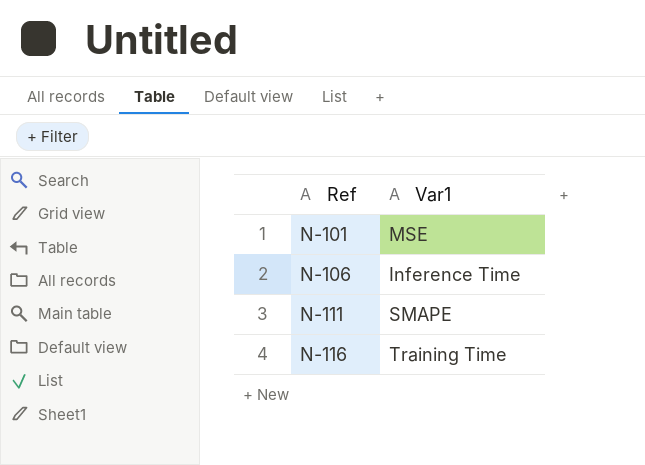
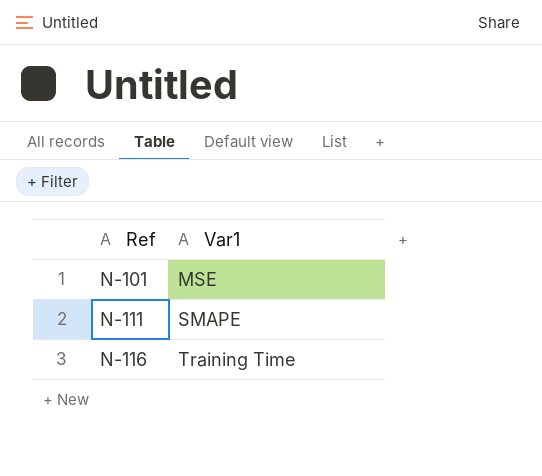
row N-106: Inference Time -> none

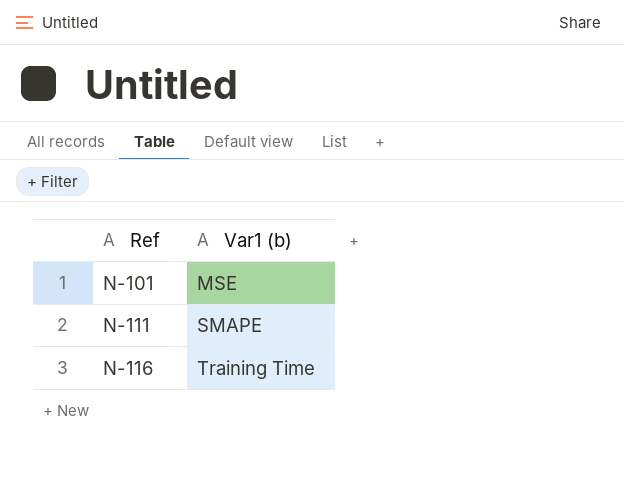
column name: Var1 -> Var1 (b)

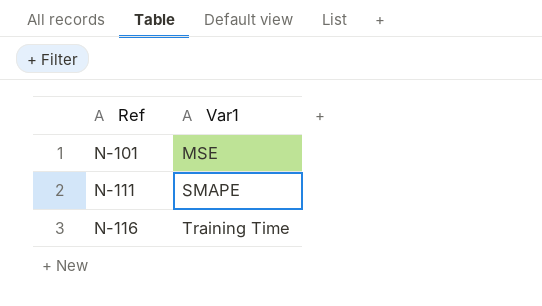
column name: Var1 (b) -> Var1

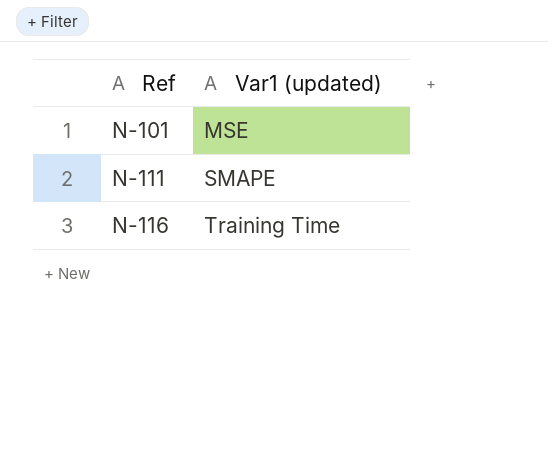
column name: Var1 -> Var1 (updated)

